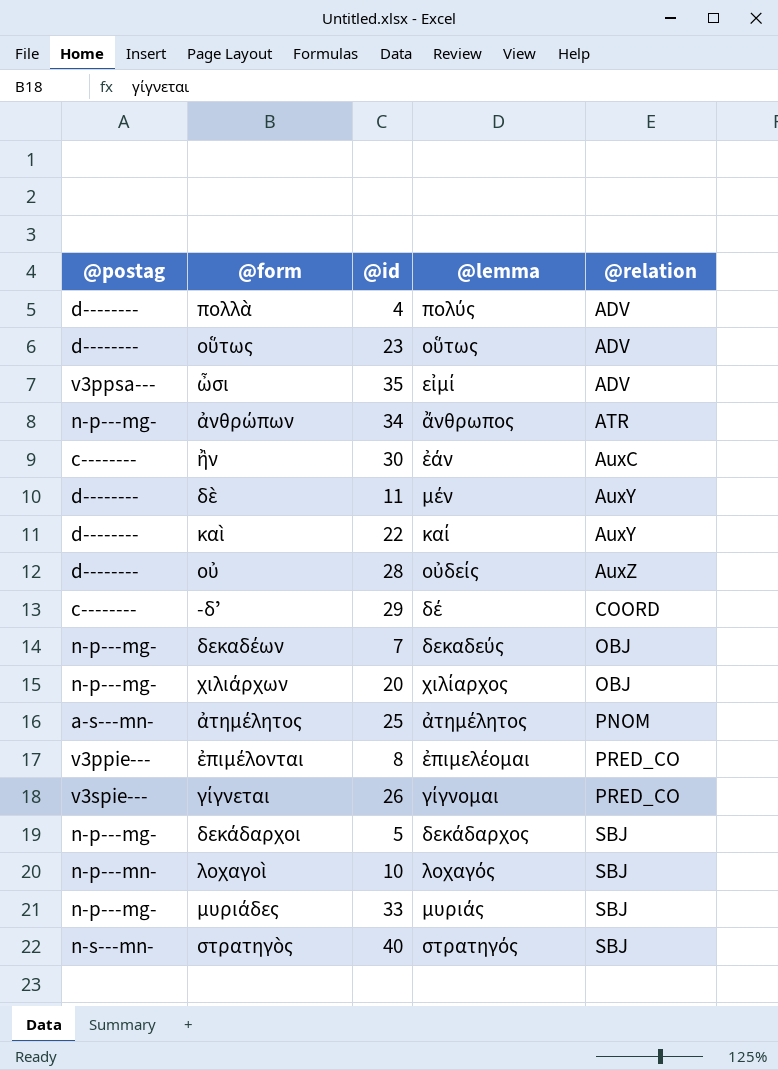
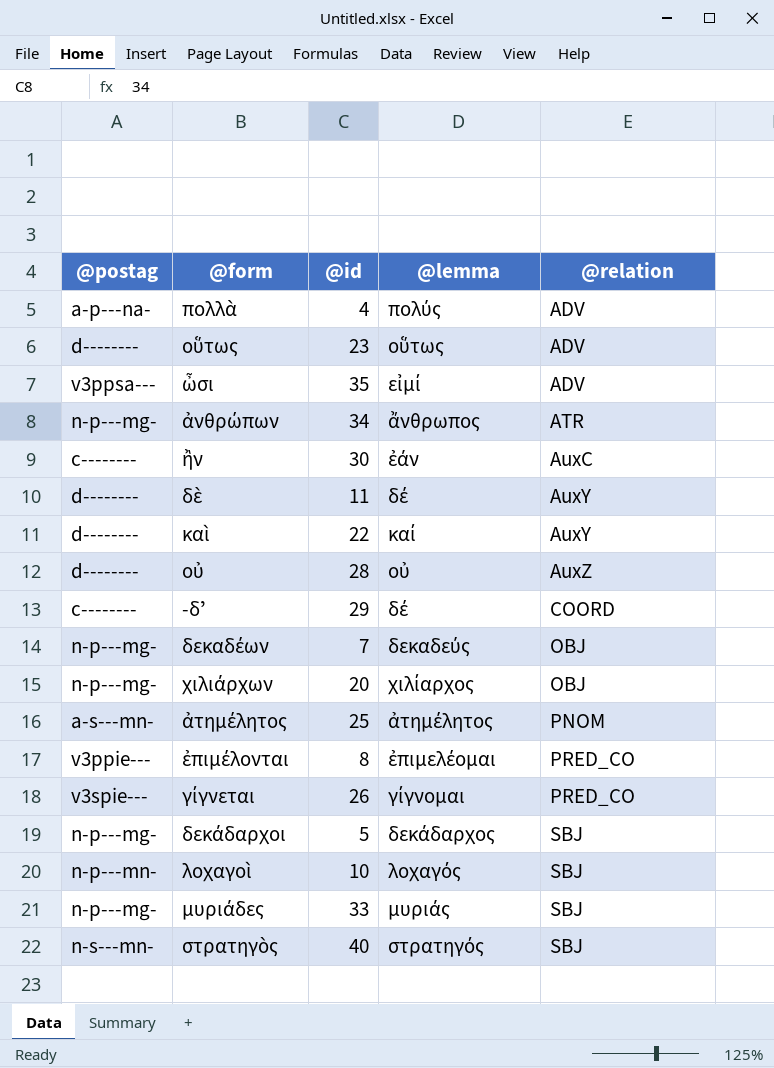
πολλὰ | @postag: d-------- -> a-p---na-
δὲ | @lemma: μέν -> δέ
οὐ | @lemma: οὐδείς -> οὐ

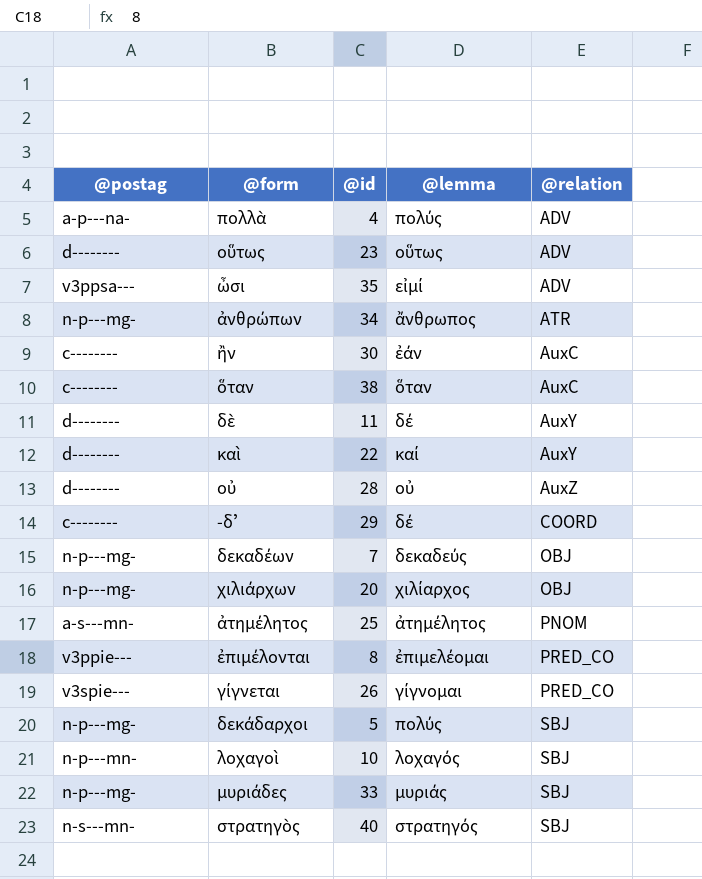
row ὅταν: none -> c-------- | 38 | ὅταν | AuxC
δεκάδαρχοι | @lemma: δεκάδαρχος -> πολύς

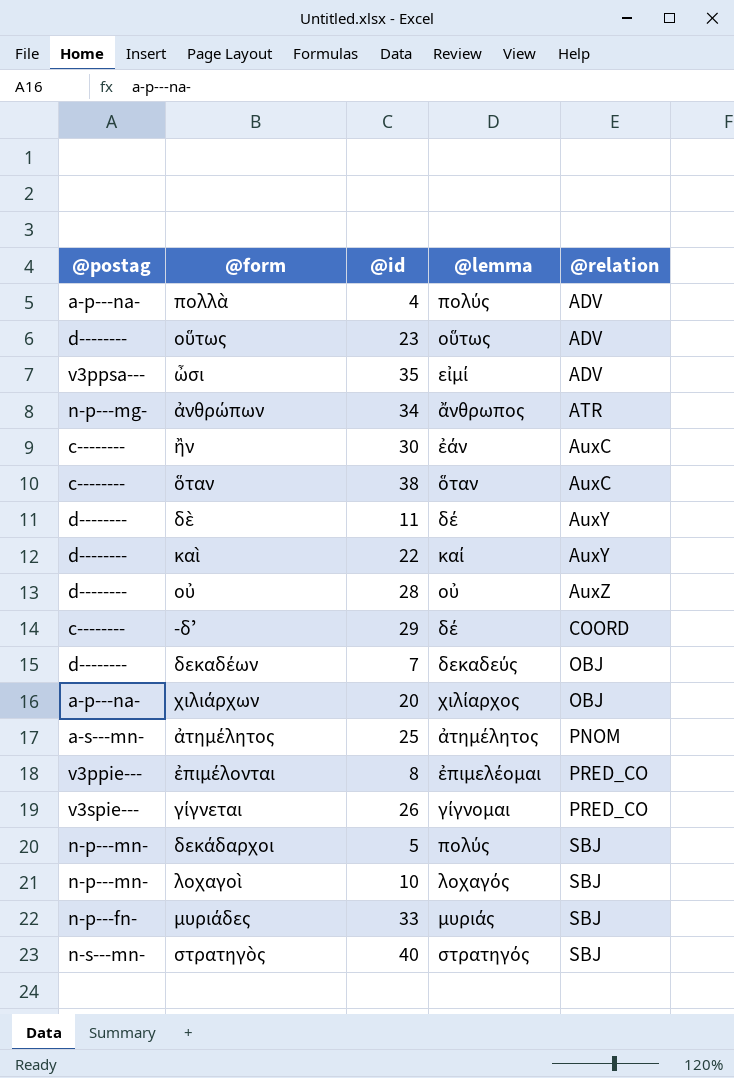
δεκαδέων | @postag: n-p---mg- -> d--------
χιλιάρχων | @postag: n-p---mg- -> a-p---na-
δεκάδαρχοι | @postag: n-p---mg- -> n-p---mn-
μυριάδες | @postag: n-p---mg- -> n-p---fn-

